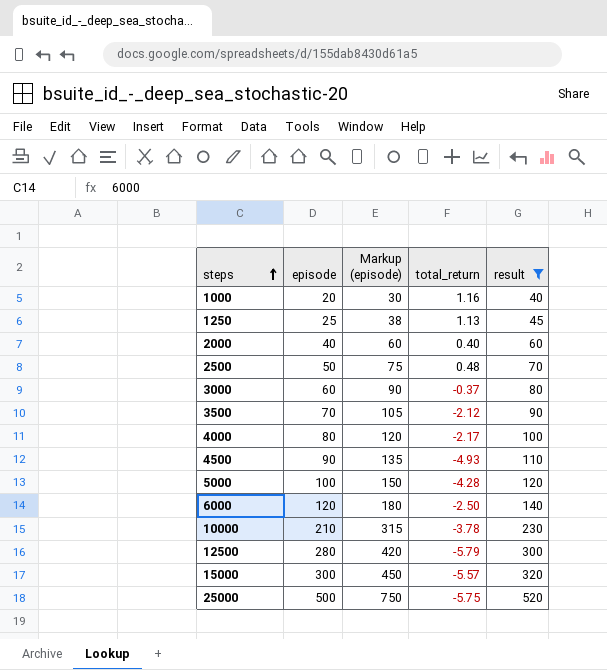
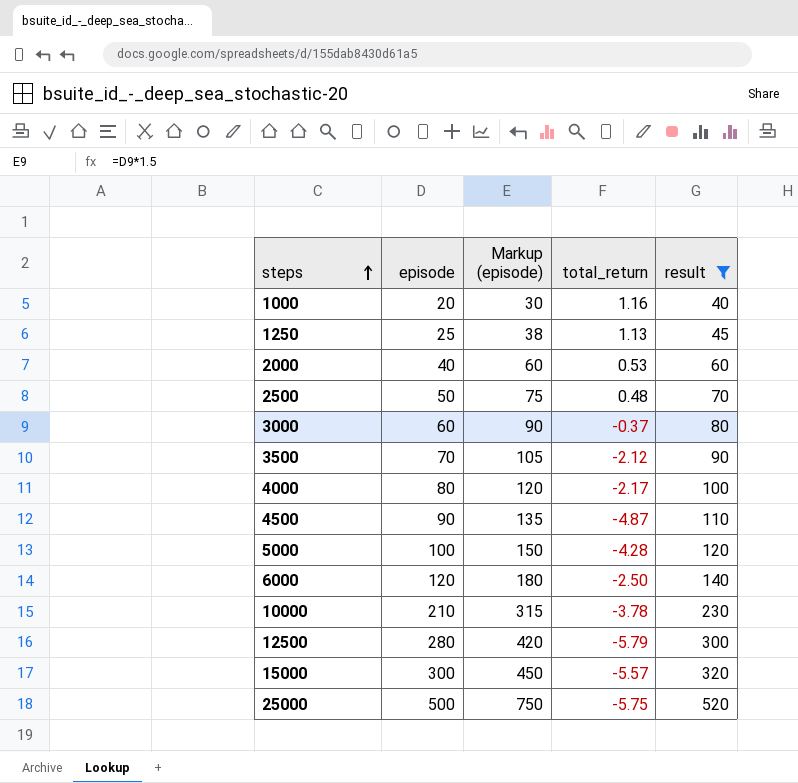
2000 | total_return: 0.40 -> 0.53
4500 | total_return: -4.93 -> -4.87

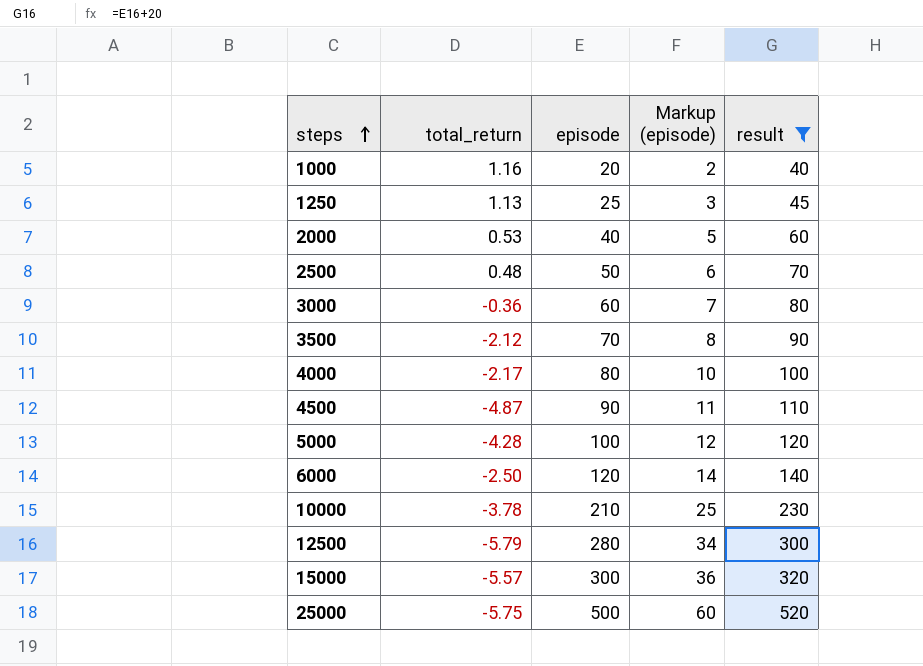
column total_return | position: 4 -> 2
column Markup (episode) | formula: [episode] * 1.5 -> [episode] * 0.12
3000 | total_return: -0.37 -> -0.36

